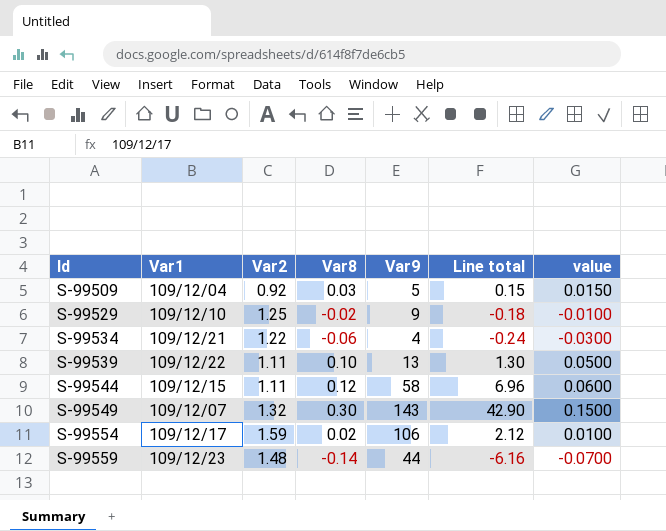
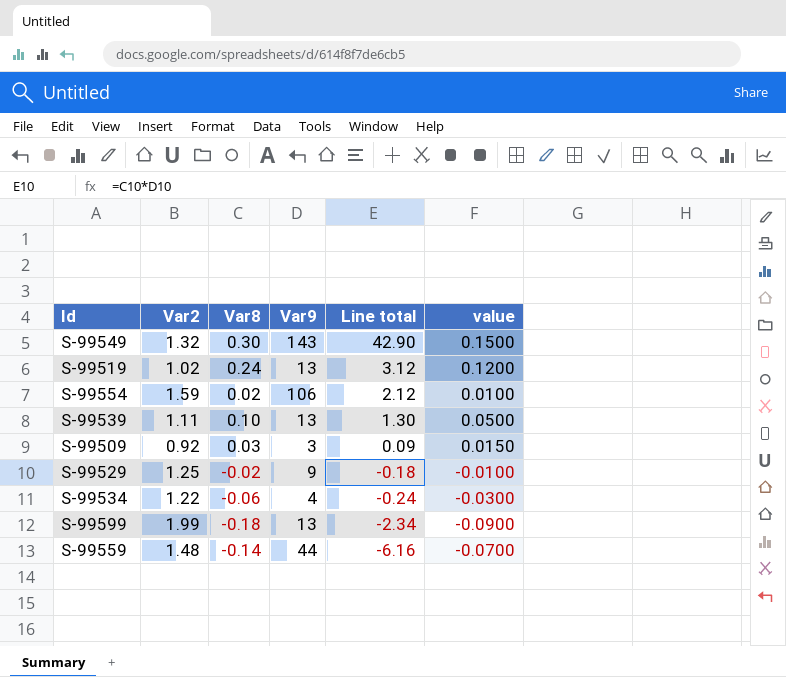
row order: Id ascending -> Line total descending
column Var1 | position: 2 -> none
row S-99544: 109/12/15 | 1.11 | 0.12 | 58 | 6.96 | 0.0600 -> none
row S-99519: none -> 1.02 | 0.24 | 13 | 3.12 | 0.1200
S-99509 | Var9: 5 -> 3
S-99509 | Line total: 0.15 -> 0.09
row S-99599: none -> 1.99 | -0.18 | 13 | -2.34 | -0.0900

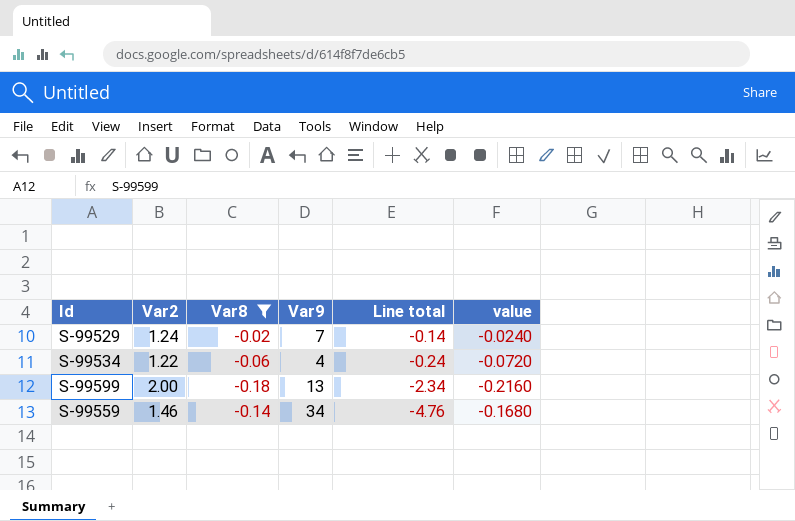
filter: none -> Var8 <= -0.02
column value | formula: [Var8] * 0.5 -> [Var8] * 1.2
S-99529 | Var2: 1.25 -> 1.24
S-99529 | Var9: 9 -> 7
S-99529 | Line total: -0.18 -> -0.14
S-99599 | Var2: 1.99 -> 2.00
S-99559 | Var2: 1.48 -> 1.46
S-99559 | Var9: 44 -> 34
S-99559 | Line total: -6.16 -> -4.76

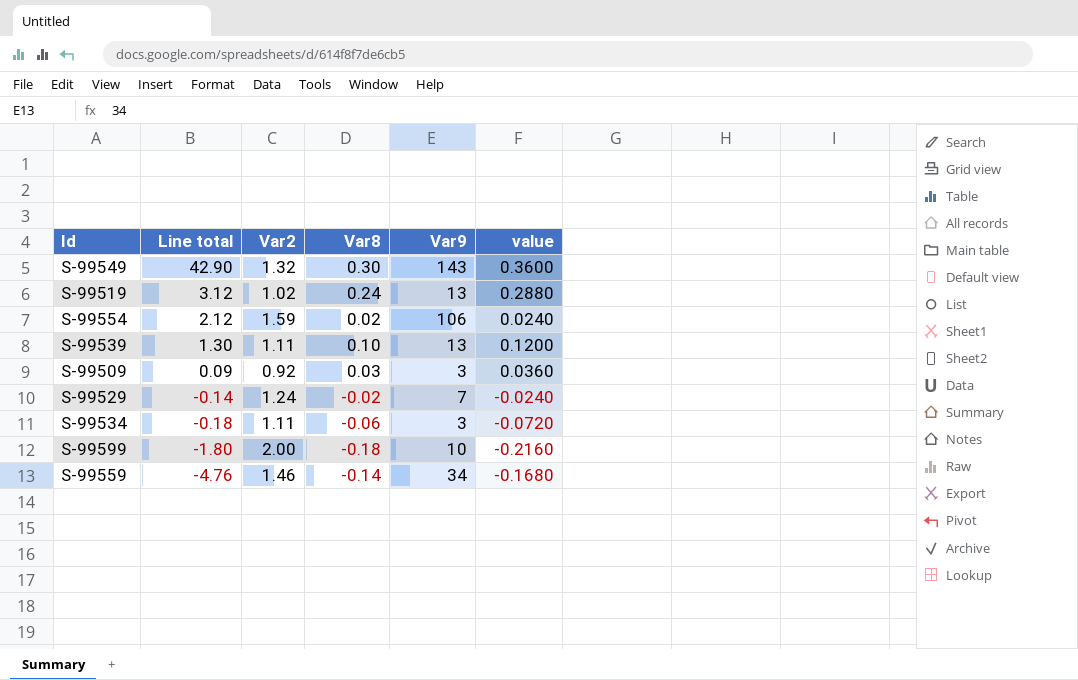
filter: Var8 <= -0.02 -> none
column Line total | position: 5 -> 2
S-99534 | Line total: -0.24 -> -0.18
S-99534 | Var2: 1.22 -> 1.11
S-99534 | Var9: 4 -> 3
S-99599 | Line total: -2.34 -> -1.80
S-99599 | Var9: 13 -> 10

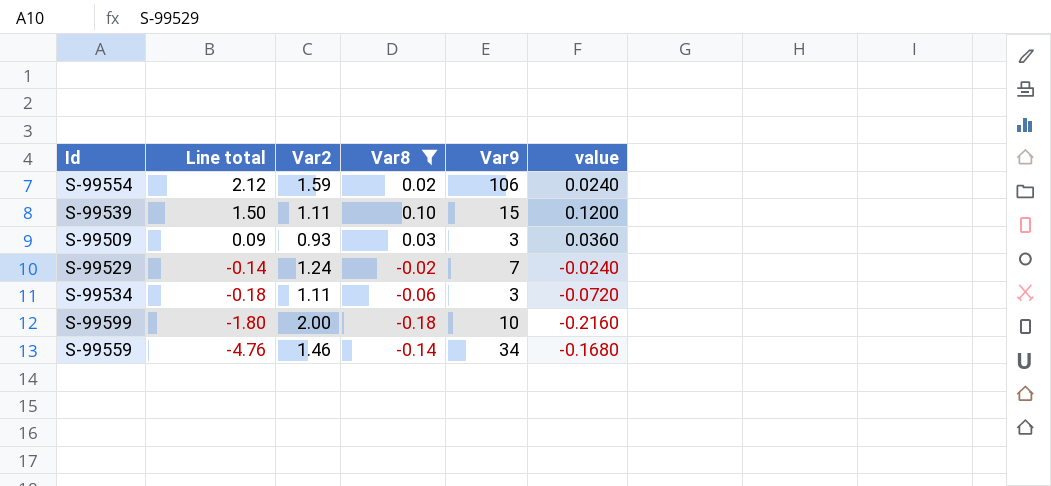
filter: none -> Var8 <= 0.10
S-99539 | Line total: 1.30 -> 1.50
S-99539 | Var9: 13 -> 15
S-99509 | Var2: 0.92 -> 0.93

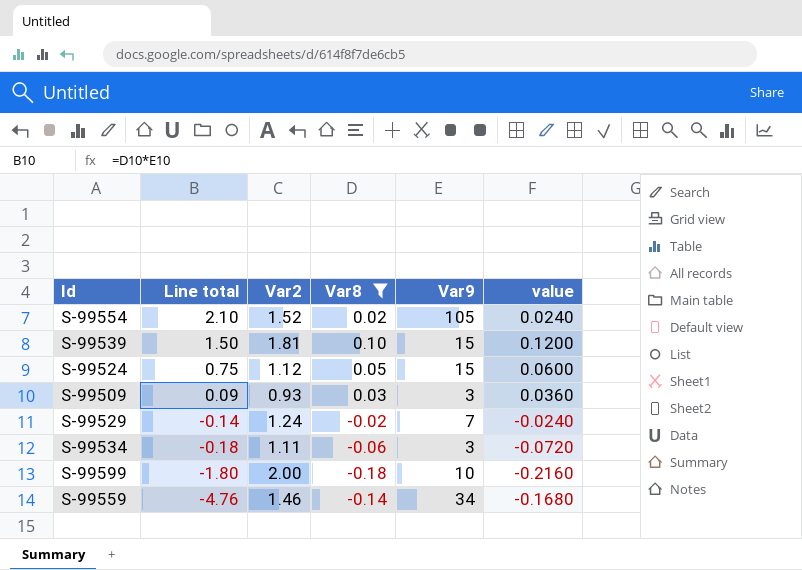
S-99554 | Line total: 2.12 -> 2.10
S-99554 | Var2: 1.59 -> 1.52
S-99554 | Var9: 106 -> 105
S-99539 | Var2: 1.11 -> 1.81
row S-99524: none -> 0.75 | 1.12 | 0.05 | 15 | 0.0600

